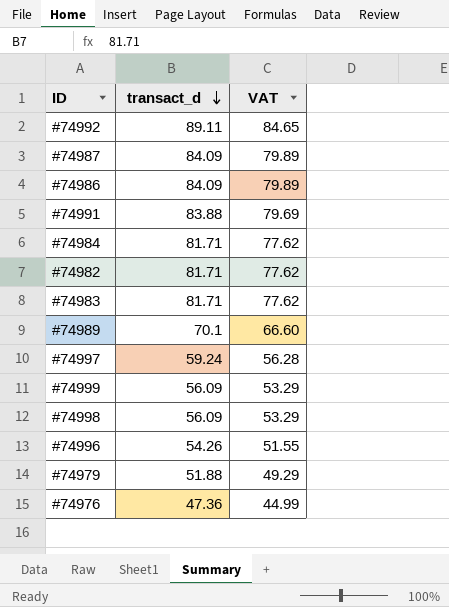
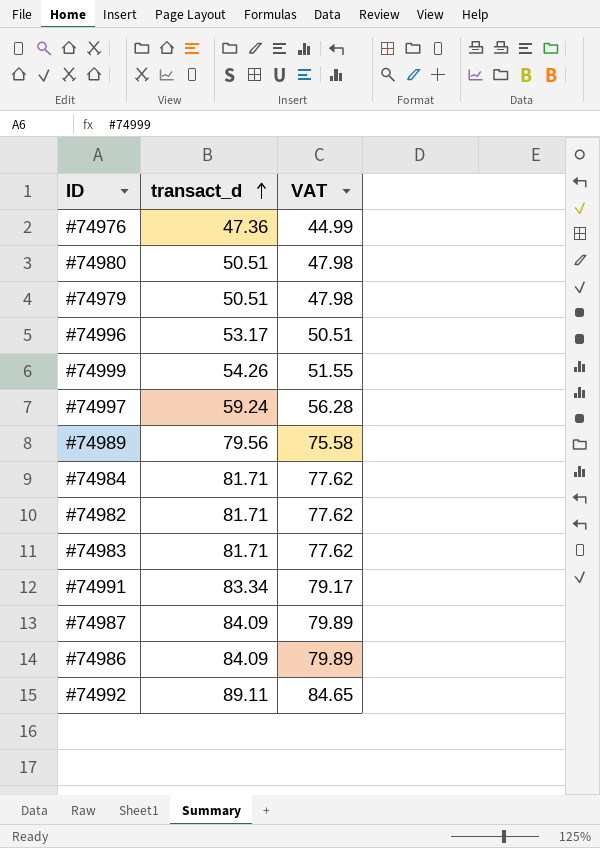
row order: transact_d descending -> transact_d ascending
row #74998: 56.09 | 53.29 -> none
row #74980: none -> 50.51 | 47.98
#74979 | transact_d: 51.88 -> 50.51
#74979 | VAT: 49.29 -> 47.98
#74996 | transact_d: 54.26 -> 53.17
#74996 | VAT: 51.55 -> 50.51
#74999 | transact_d: 56.09 -> 54.26
#74999 | VAT: 53.29 -> 51.55
#74989 | transact_d: 70.1 -> 79.56
#74989 | VAT: 66.60 -> 75.58
#74991 | transact_d: 83.88 -> 83.34
#74991 | VAT: 79.69 -> 79.17

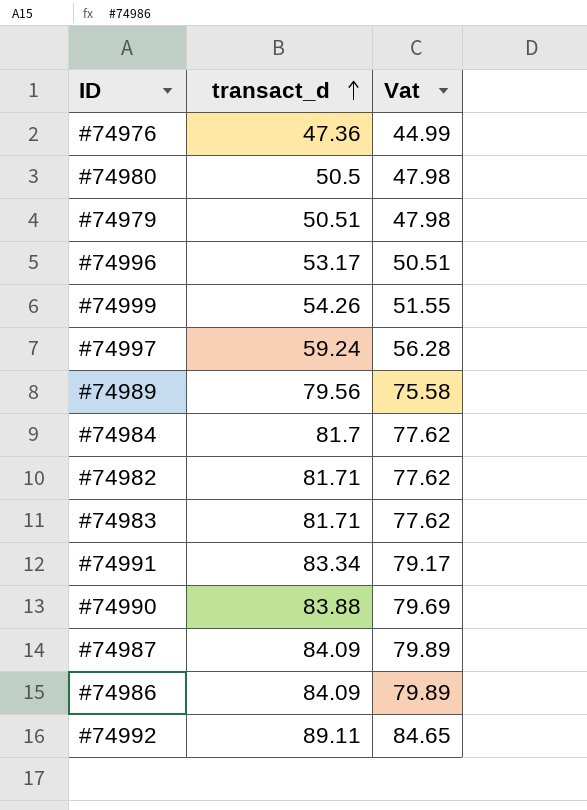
column name: VAT -> Vat
#74980 | transact_d: 50.51 -> 50.5
#74984 | transact_d: 81.71 -> 81.7
row #74990: none -> 83.88 | 79.69

